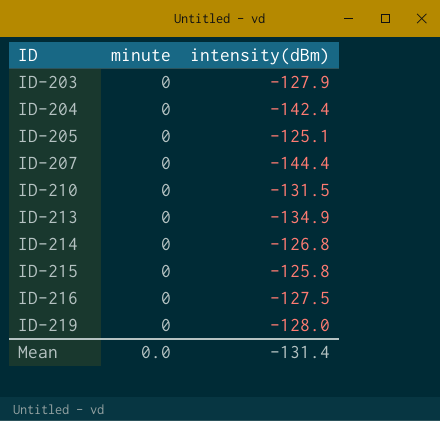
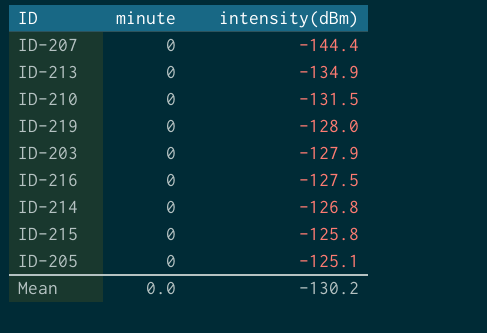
row order: ID ascending -> intensity(dBm) ascending
row ID-204: 0 | -142.4 -> none
Mean | intensity(dBm): -131.4 -> -130.2

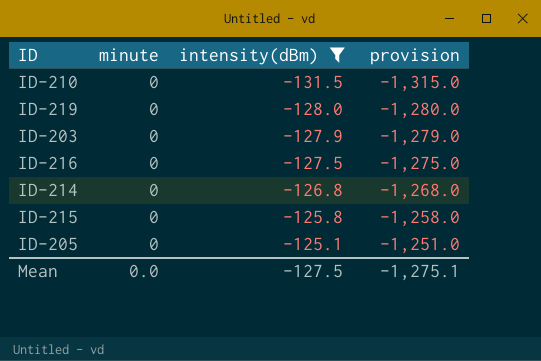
filter: none -> intensity(dBm) >= -131.5
column provision | formula: none -> [intensity(dBm)] * 10
Mean | intensity(dBm): -130.2 -> -127.5

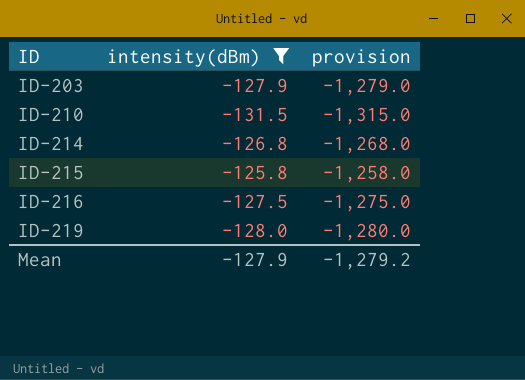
row order: intensity(dBm) ascending -> ID ascending
column minute | position: 2 -> none
row ID-205: 0 | -125.1 | -1,251.0 -> none
Mean | intensity(dBm): -127.5 -> -127.9
Mean | provision: -1,275.1 -> -1,279.2

